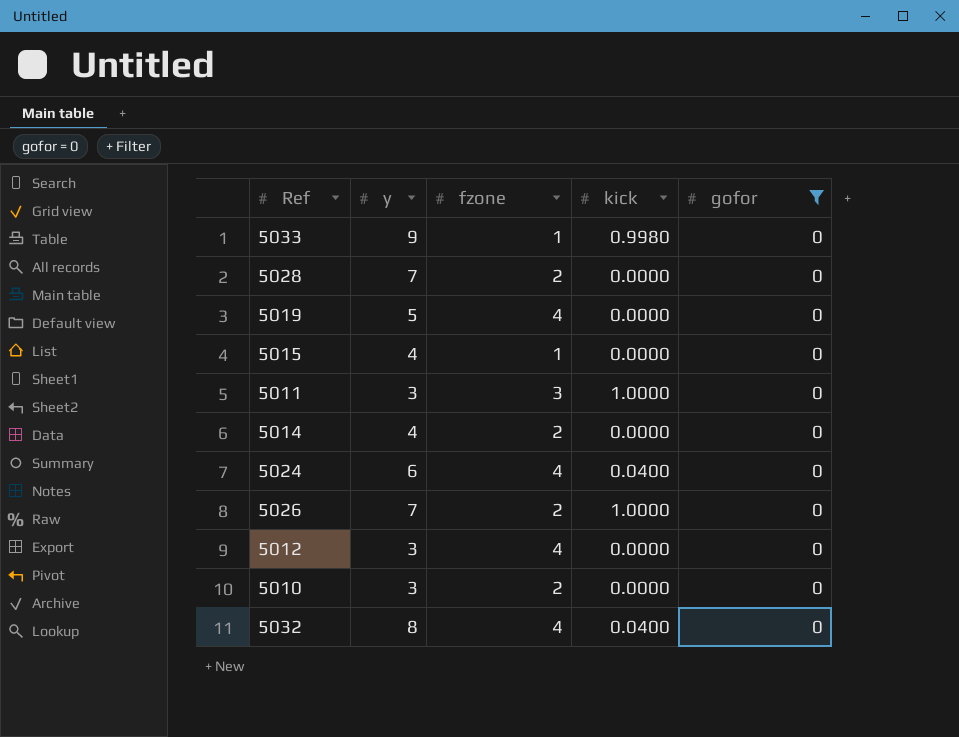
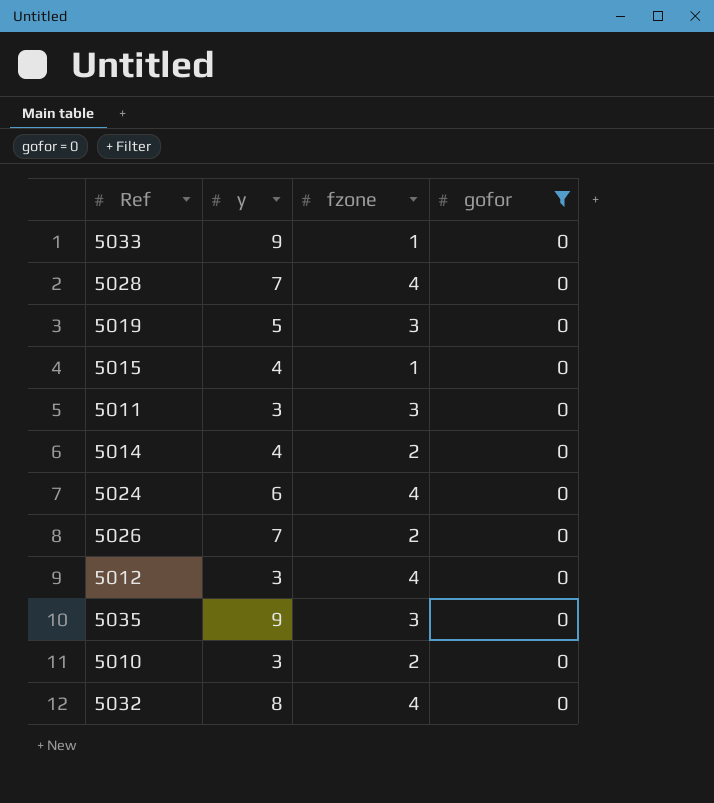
column kick | position: 4 -> none
5028 | fzone: 2 -> 4
5019 | fzone: 4 -> 3
row 5035: none -> 9 | 3 | 0

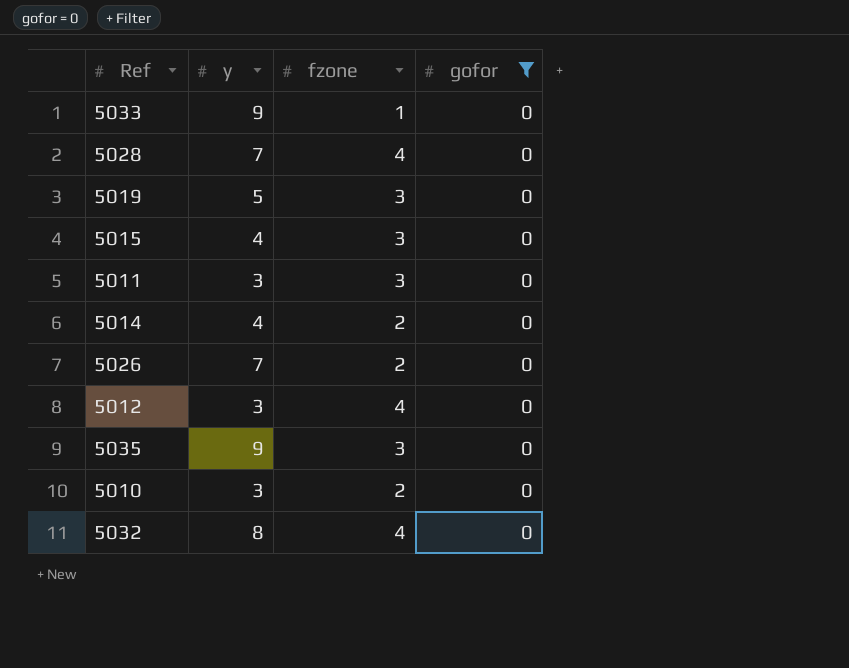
row 5024: 6 | 4 | 0 -> none
5015 | fzone: 1 -> 3

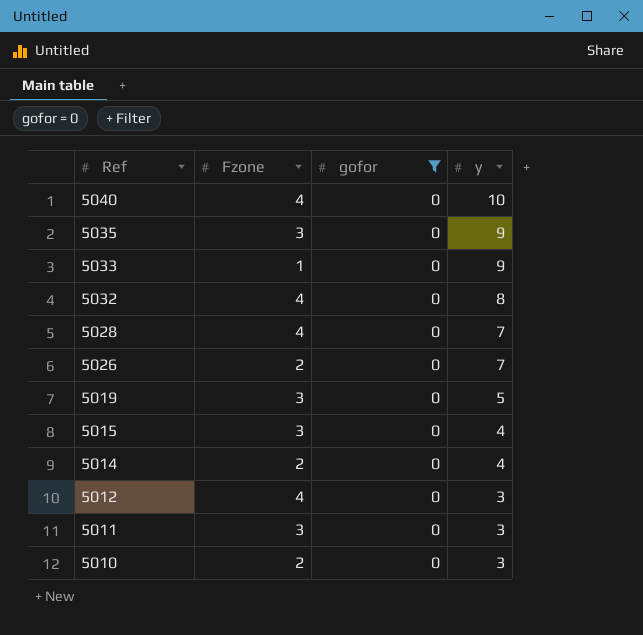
row order: none -> Ref descending
column name: fzone -> Fzone
column y | position: 2 -> 4
row 5040: none -> 4 | 0 | 10

